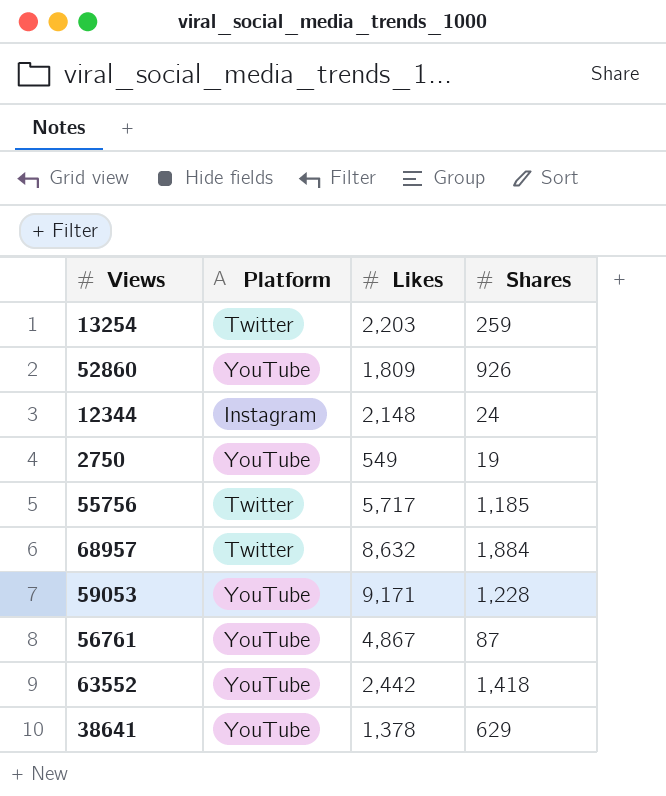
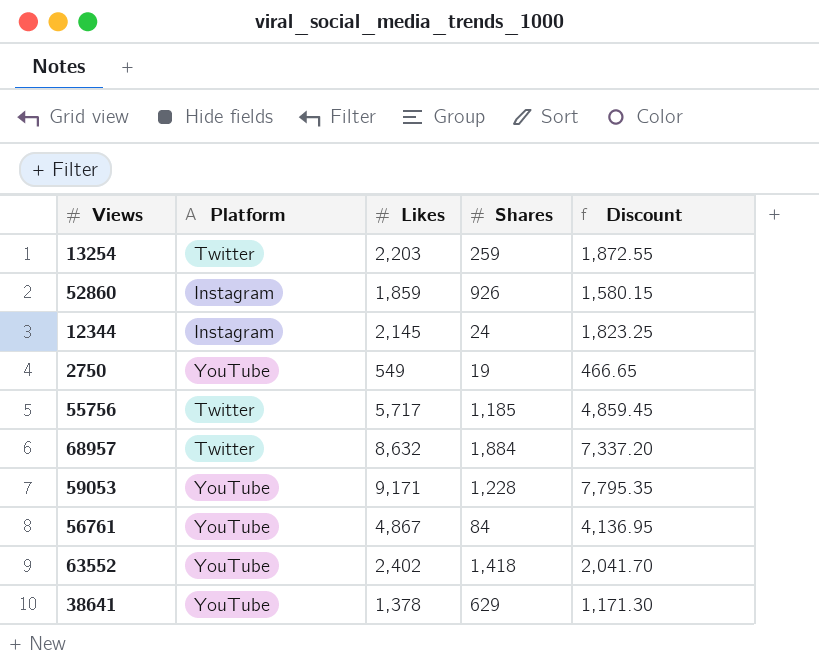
column Discount | formula: none -> [Likes] * 0.85
52860 | Platform: YouTube -> Instagram
52860 | Likes: 1,809 -> 1,859
12344 | Likes: 2,148 -> 2,145
56761 | Shares: 87 -> 84
63552 | Likes: 2,442 -> 2,402

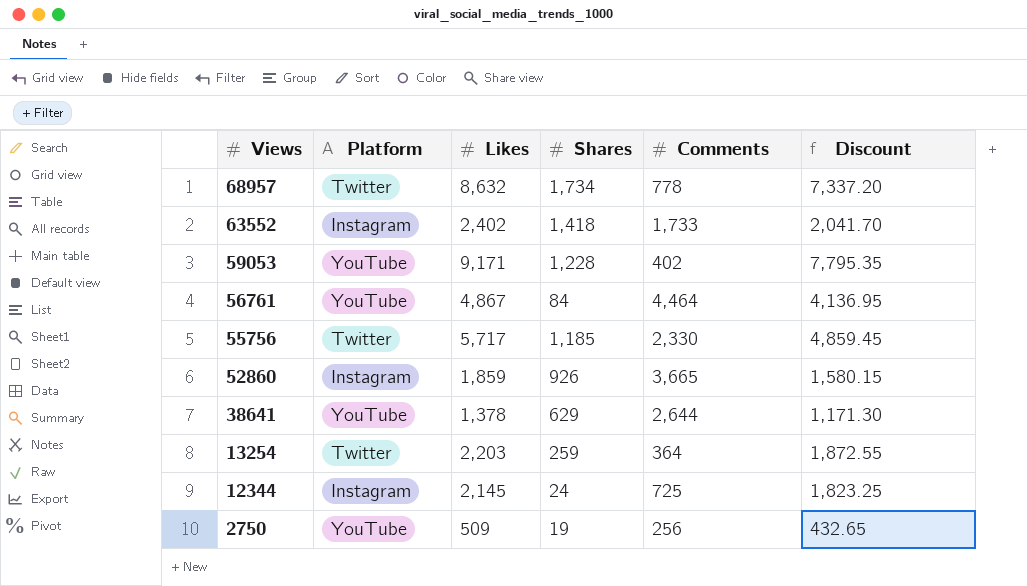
row order: none -> Views descending
column Comments | position: none -> 5
68957 | Shares: 1,884 -> 1,734
63552 | Platform: YouTube -> Instagram
2750 | Likes: 549 -> 509
2750 | Discount: 466.65 -> 432.65

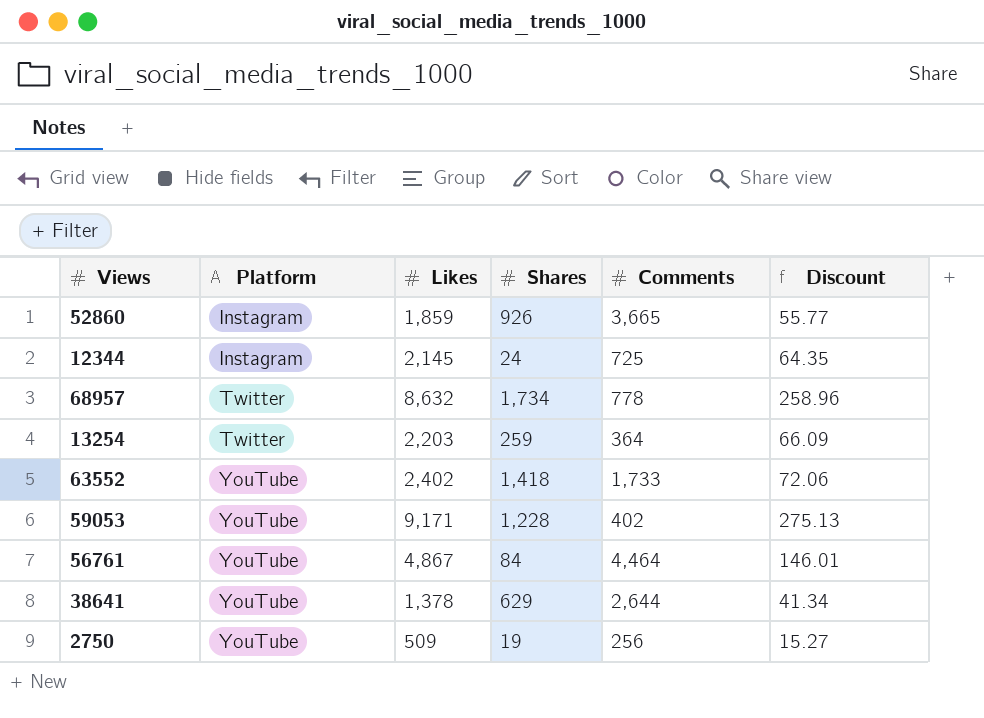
row order: Views descending -> Platform ascending
column Discount | formula: [Likes] * 0.85 -> [Likes] * 0.03
row 55756: Twitter | 5,717 | 1,185 | 2,330 | 4,859.45 -> none
63552 | Platform: Instagram -> YouTube

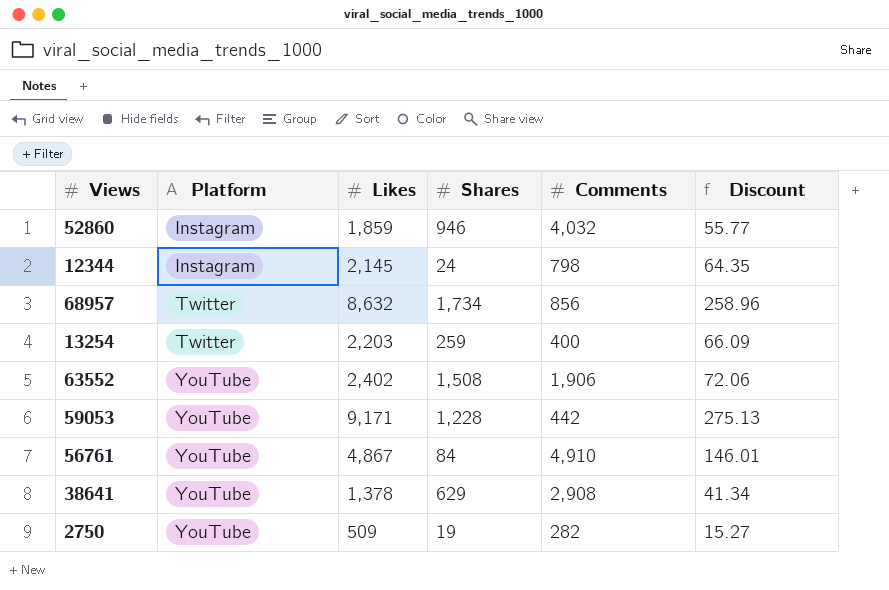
52860 | Shares: 926 -> 946
52860 | Comments: 3,665 -> 4,032
12344 | Comments: 725 -> 798
68957 | Comments: 778 -> 856
13254 | Comments: 364 -> 400
63552 | Shares: 1,418 -> 1,508
63552 | Comments: 1,733 -> 1,906
59053 | Comments: 402 -> 442
56761 | Comments: 4,464 -> 4,910
38641 | Comments: 2,644 -> 2,908
2750 | Comments: 256 -> 282

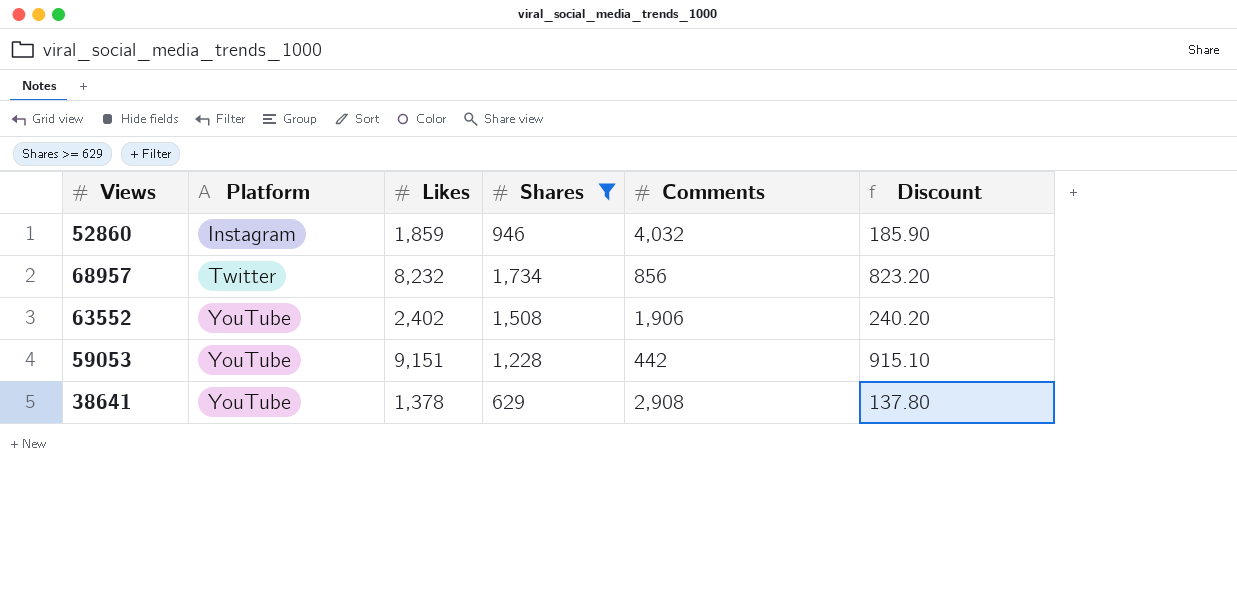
filter: none -> Shares >= 629
column Discount | formula: [Likes] * 0.03 -> [Likes] * 0.1
68957 | Likes: 8,632 -> 8,232
59053 | Likes: 9,171 -> 9,151

